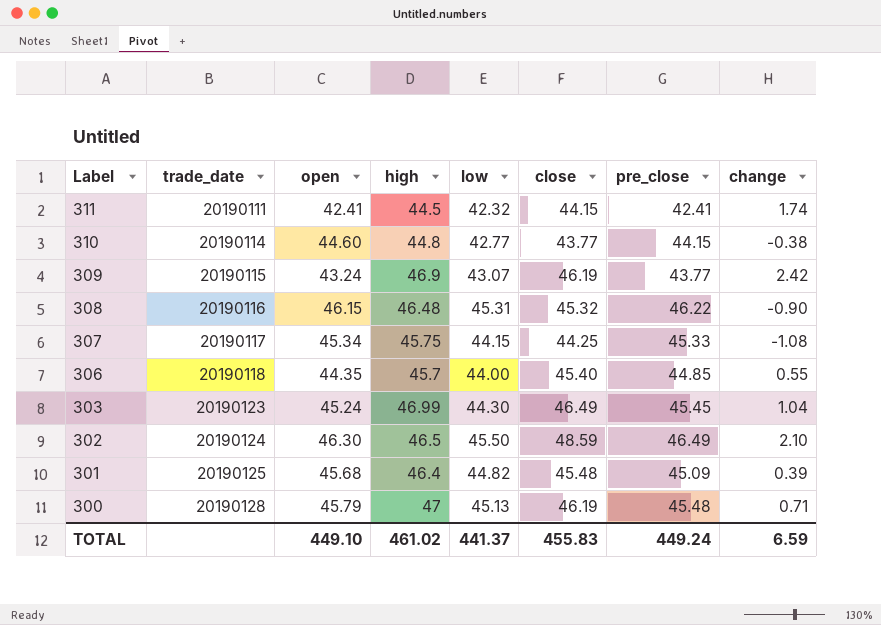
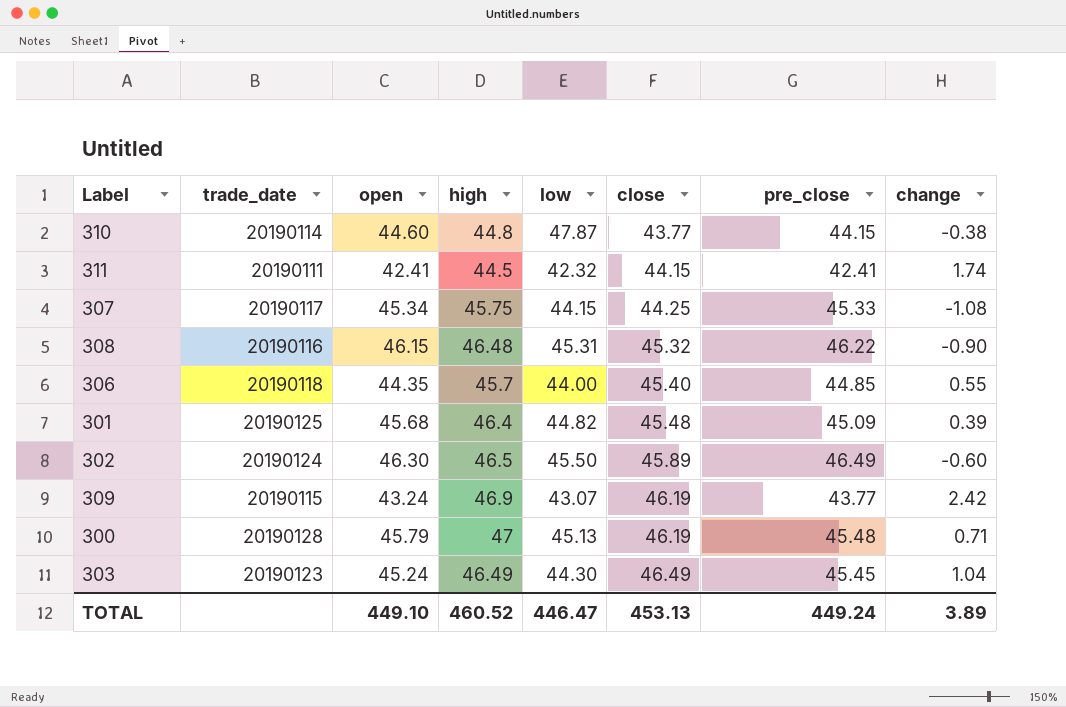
row order: Label descending -> close ascending
310 | low: 42.77 -> 47.87
302 | close: 48.59 -> 45.89
302 | change: 2.10 -> -0.60
303 | high: 46.99 -> 46.49
TOTAL | high: 461.02 -> 460.52
TOTAL | low: 441.37 -> 446.47
TOTAL | close: 455.83 -> 453.13
TOTAL | change: 6.59 -> 3.89

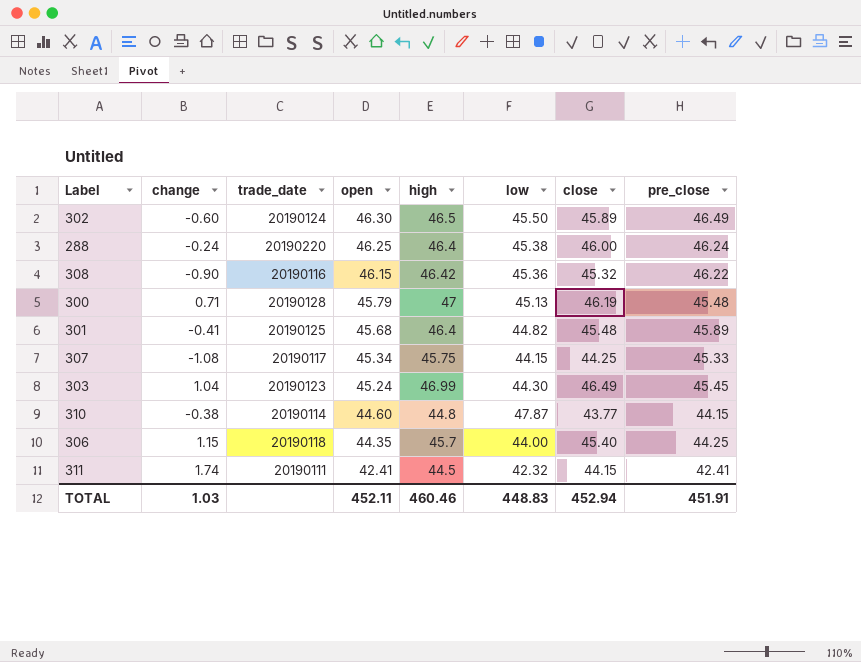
row order: close ascending -> open descending
column change | position: 8 -> 2
row 309: 20190115 | 43.24 | 46.9 | 43.07 | 46.19 | 43.77 | 2.42 -> none
row 288: none -> -0.24 | 20190220 | 46.25 | 46.4 | 45.38 | 46.00 | 46.24
308 | high: 46.48 -> 46.42
308 | low: 45.31 -> 45.36
301 | change: 0.39 -> -0.41
301 | pre_close: 45.09 -> 45.89
303 | high: 46.49 -> 46.99
306 | change: 0.55 -> 1.15
306 | pre_close: 44.85 -> 44.25
TOTAL | change: 3.89 -> 1.03
TOTAL | open: 449.10 -> 452.11
TOTAL | high: 460.52 -> 460.46
TOTAL | low: 446.47 -> 448.83
TOTAL | close: 453.13 -> 452.94
TOTAL | pre_close: 449.24 -> 451.91

